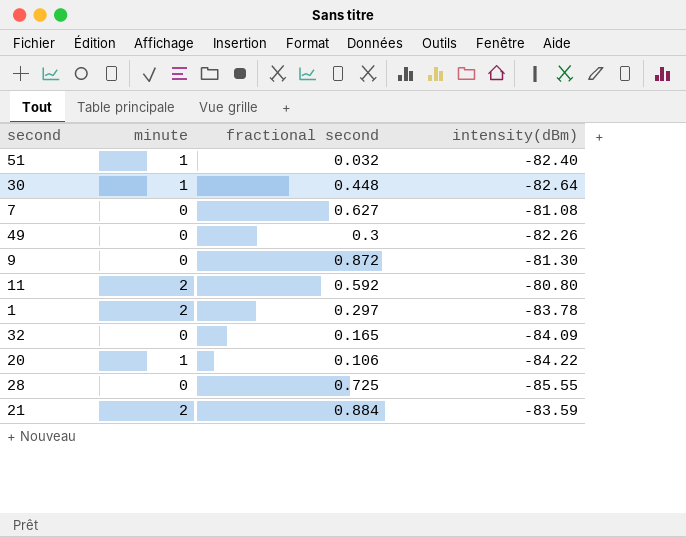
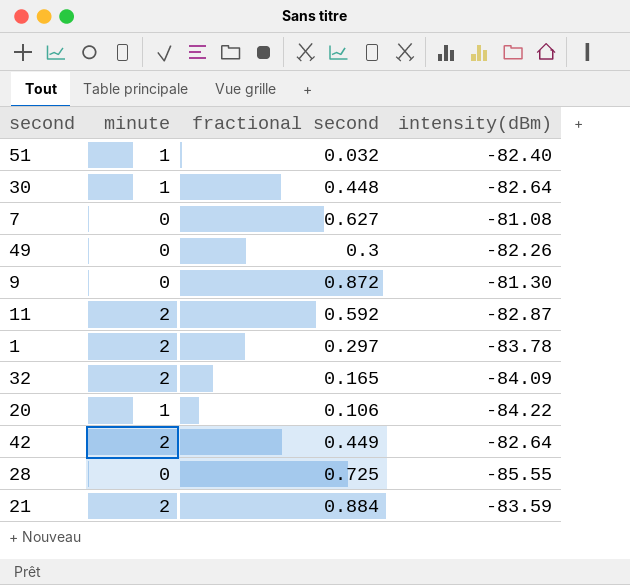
11 | intensity(dBm): -80.80 -> -82.87
32 | minute: 0 -> 2
row 42: none -> 2 | 0.449 | -82.64

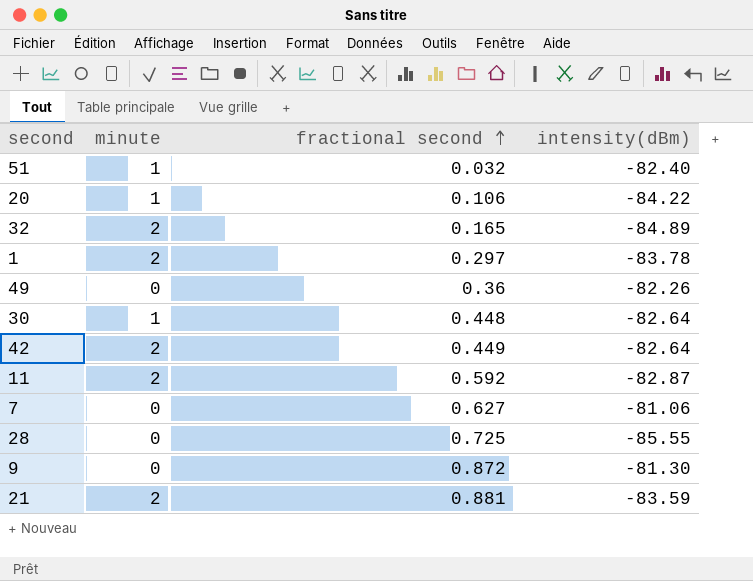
row order: none -> fractional second ascending
32 | intensity(dBm): -84.09 -> -84.89
49 | fractional second: 0.3 -> 0.36
7 | intensity(dBm): -81.08 -> -81.06
21 | fractional second: 0.884 -> 0.881

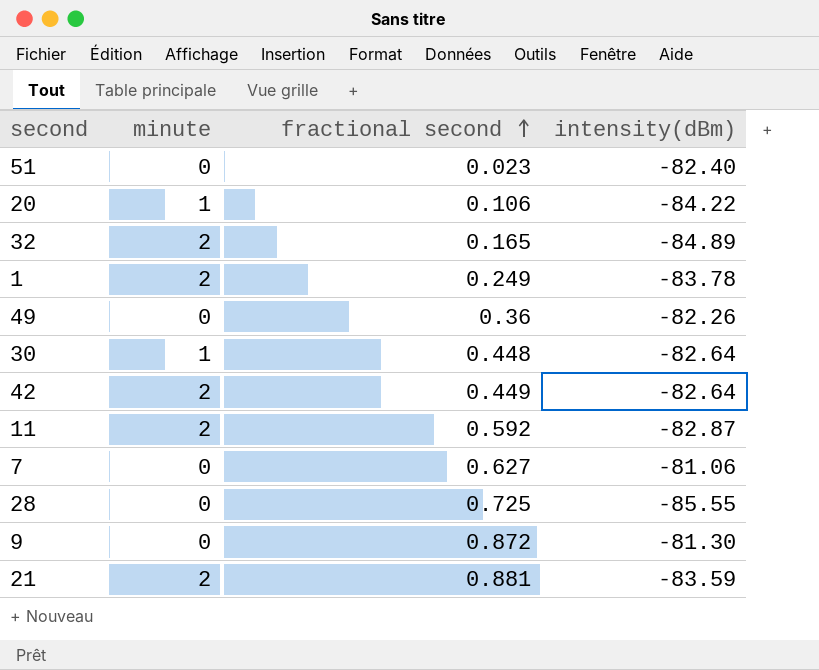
51 | minute: 1 -> 0
51 | fractional second: 0.032 -> 0.023
1 | fractional second: 0.297 -> 0.249

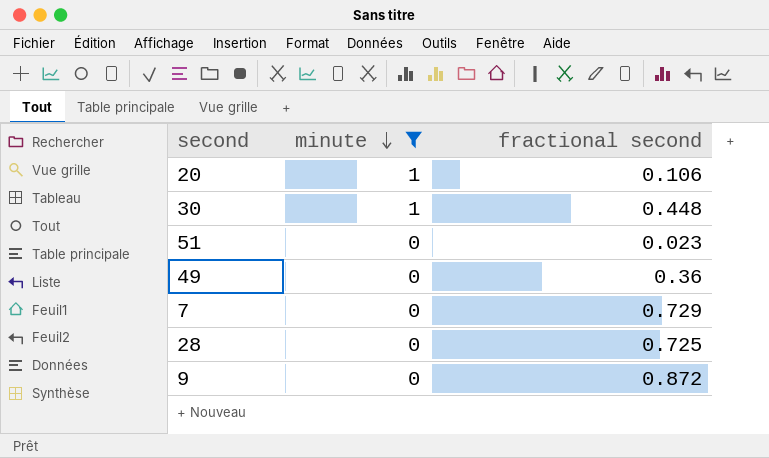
filter: none -> minute != 2
row order: fractional second ascending -> minute descending
column intensity(dBm) | position: 4 -> none
7 | fractional second: 0.627 -> 0.729

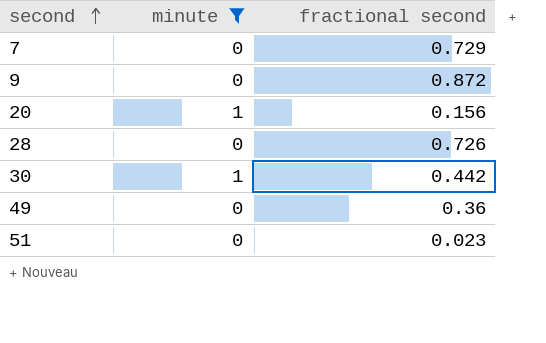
row order: minute descending -> second ascending
20 | fractional second: 0.106 -> 0.156
28 | fractional second: 0.725 -> 0.726
30 | fractional second: 0.448 -> 0.442

